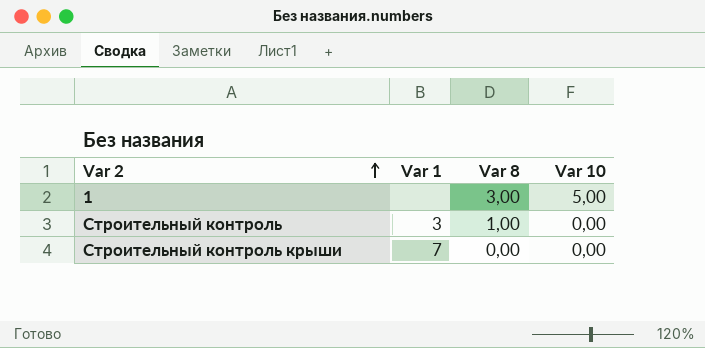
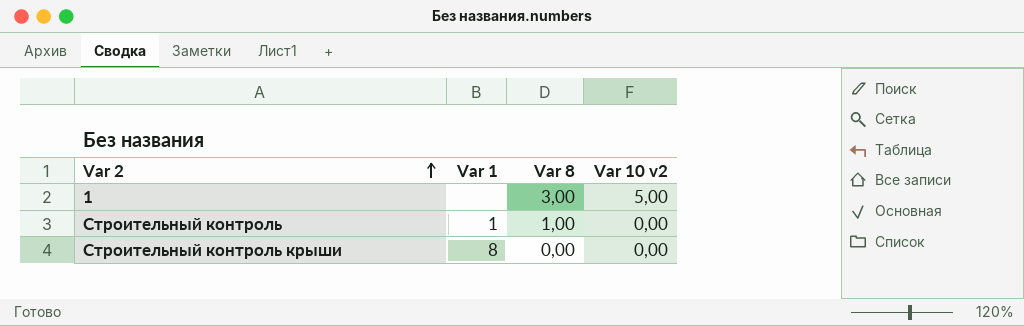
column name: Var 10 -> Var 10 v2
Строительный контроль | Var 1: 3 -> 1
Строительный контроль крыши | Var 1: 7 -> 8

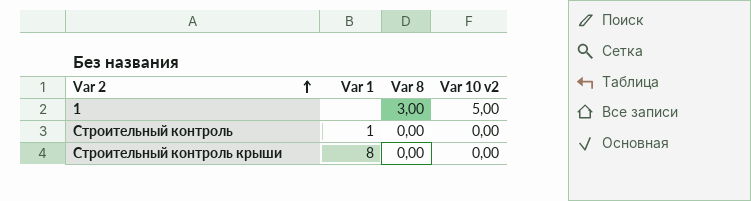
Строительный контроль | Var 8: 1,00 -> 0,00

